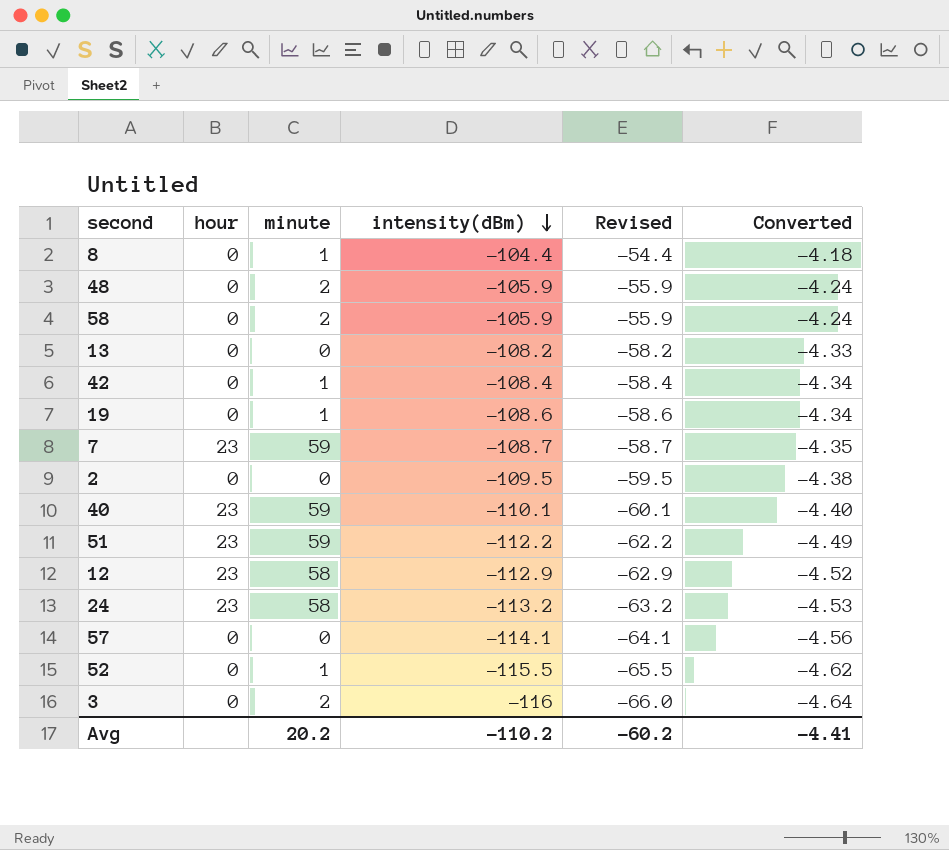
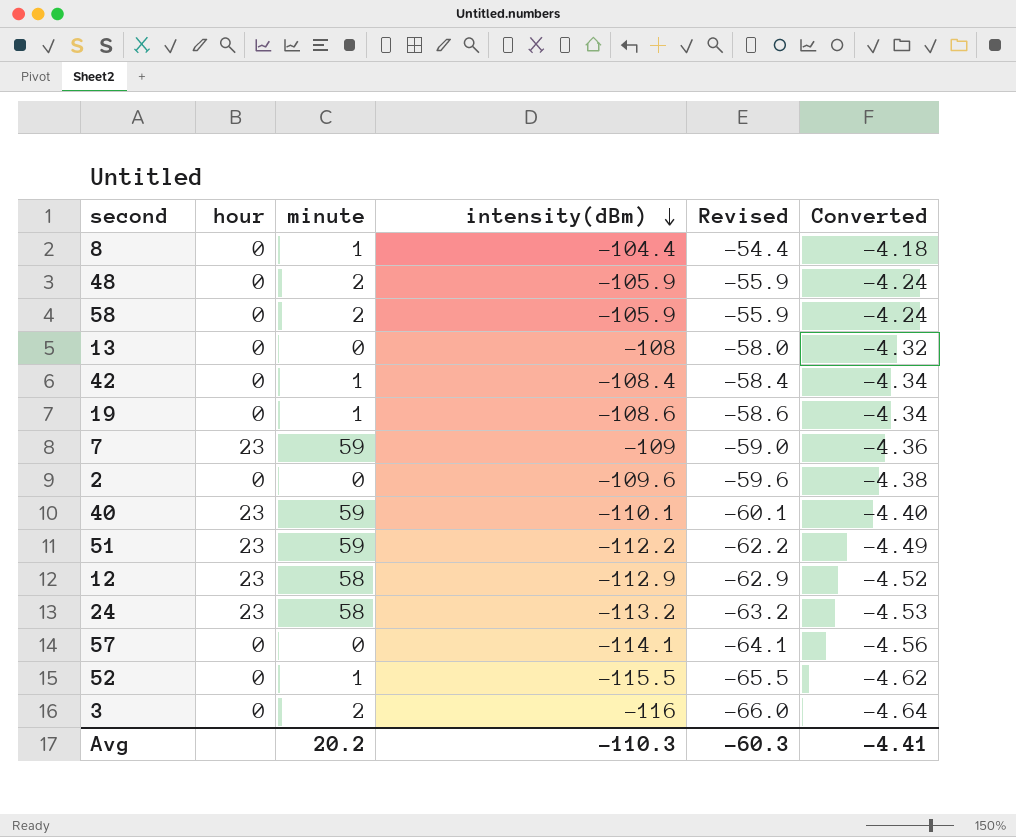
13 | intensity(dBm): -108.2 -> -108
13 | Revised: -58.2 -> -58.0
13 | Converted: -4.33 -> -4.32
7 | intensity(dBm): -108.7 -> -109
7 | Revised: -58.7 -> -59.0
7 | Converted: -4.35 -> -4.36
2 | intensity(dBm): -109.5 -> -109.6
2 | Revised: -59.5 -> -59.6
Avg | intensity(dBm): -110.2 -> -110.3
Avg | Revised: -60.2 -> -60.3

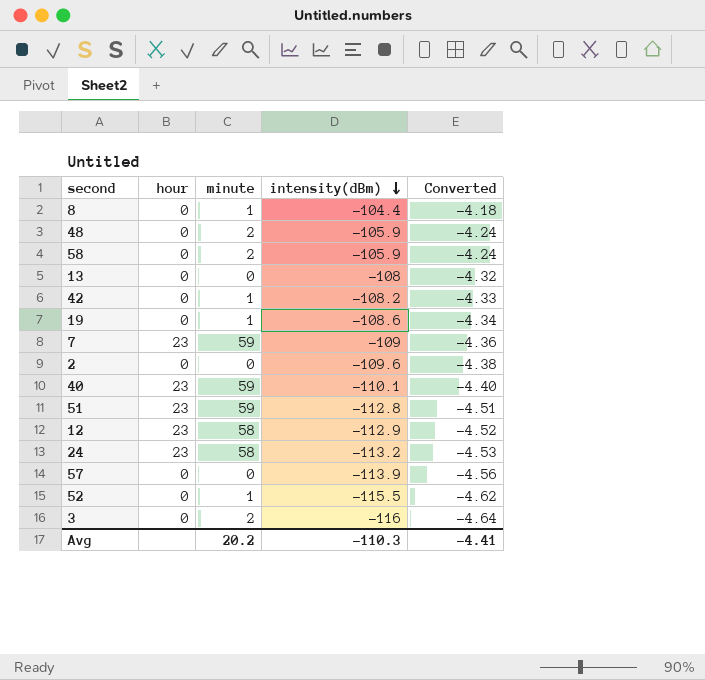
column Revised | formula: [intensity(dBm)] + 50 -> none
42 | intensity(dBm): -108.4 -> -108.2
42 | Converted: -4.34 -> -4.33
51 | intensity(dBm): -112.2 -> -112.8
51 | Converted: -4.49 -> -4.51
57 | intensity(dBm): -114.1 -> -113.9

